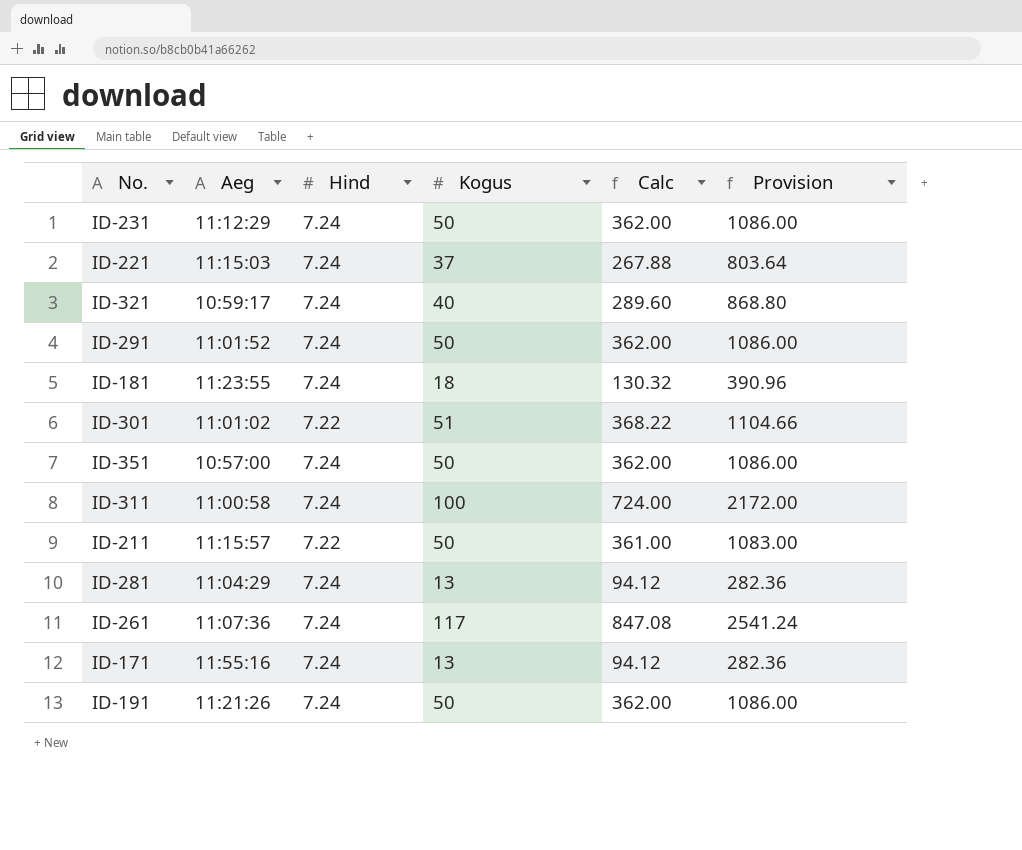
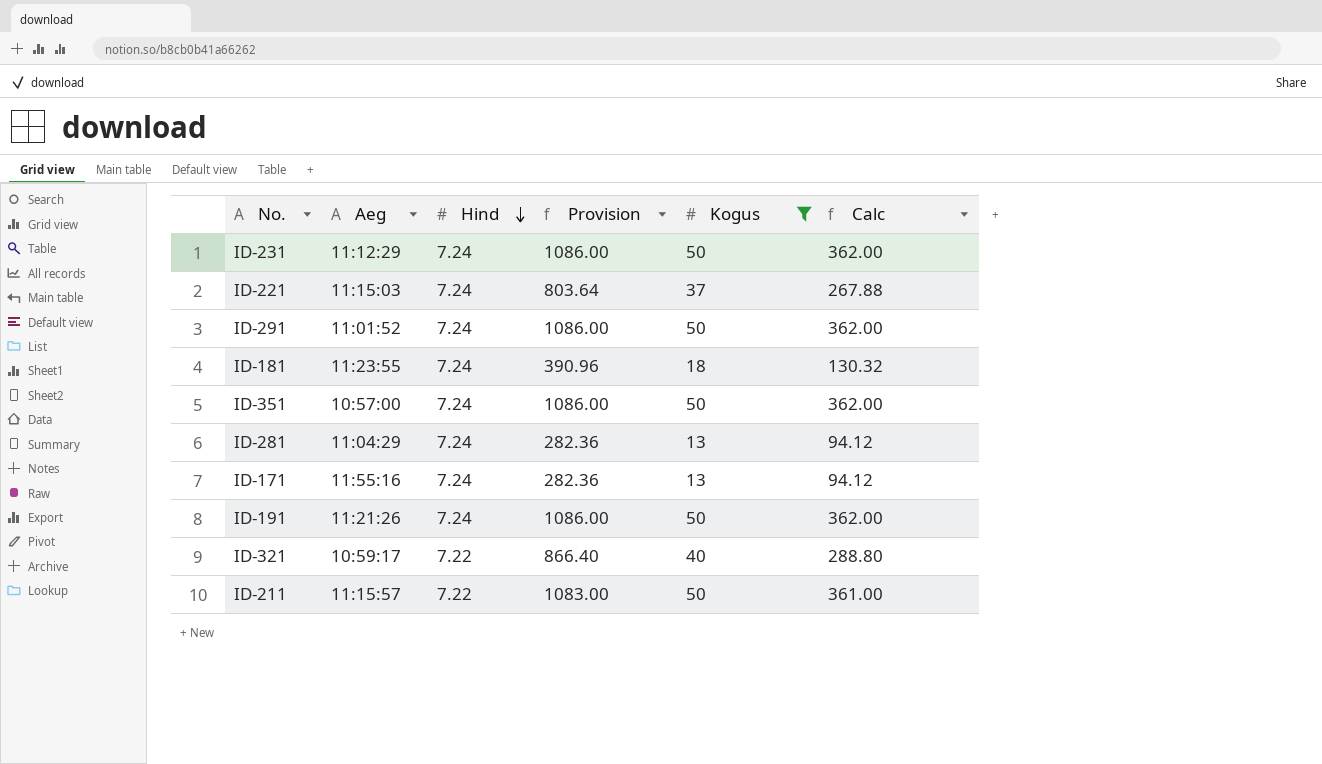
filter: none -> Kogus <= 50
row order: none -> Hind descending
column Provision | position: 6 -> 4
ID-321 | Hind: 7.24 -> 7.22
ID-321 | Provision: 868.80 -> 866.40
ID-321 | Calc: 289.60 -> 288.80

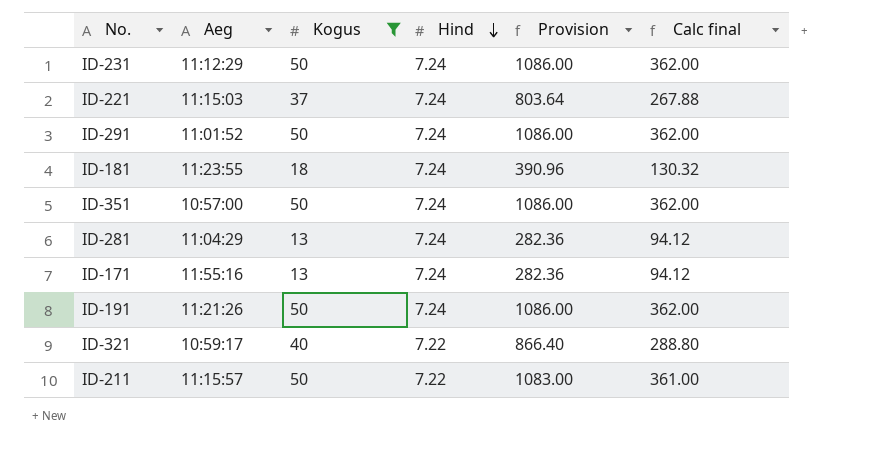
column Kogus | position: 5 -> 3
column name: Calc -> Calc final

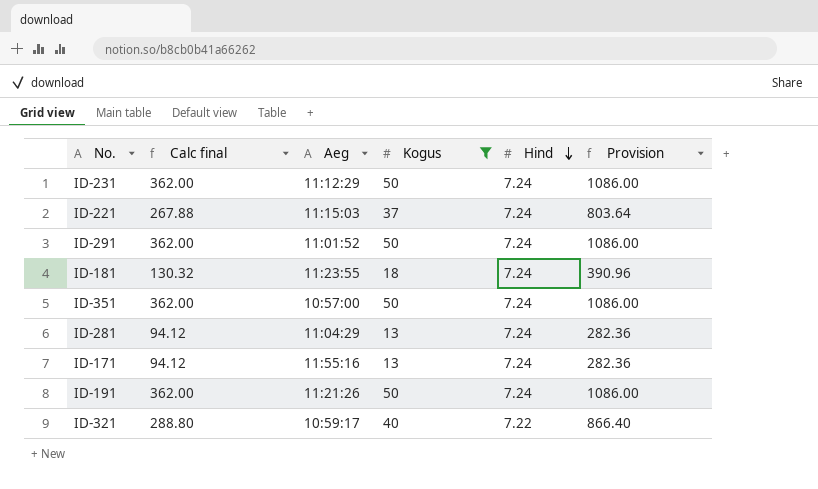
column Calc final | position: 6 -> 2
row ID-211: 11:15:57 | 50 | 7.22 | 1083.00 | 361.00 -> none

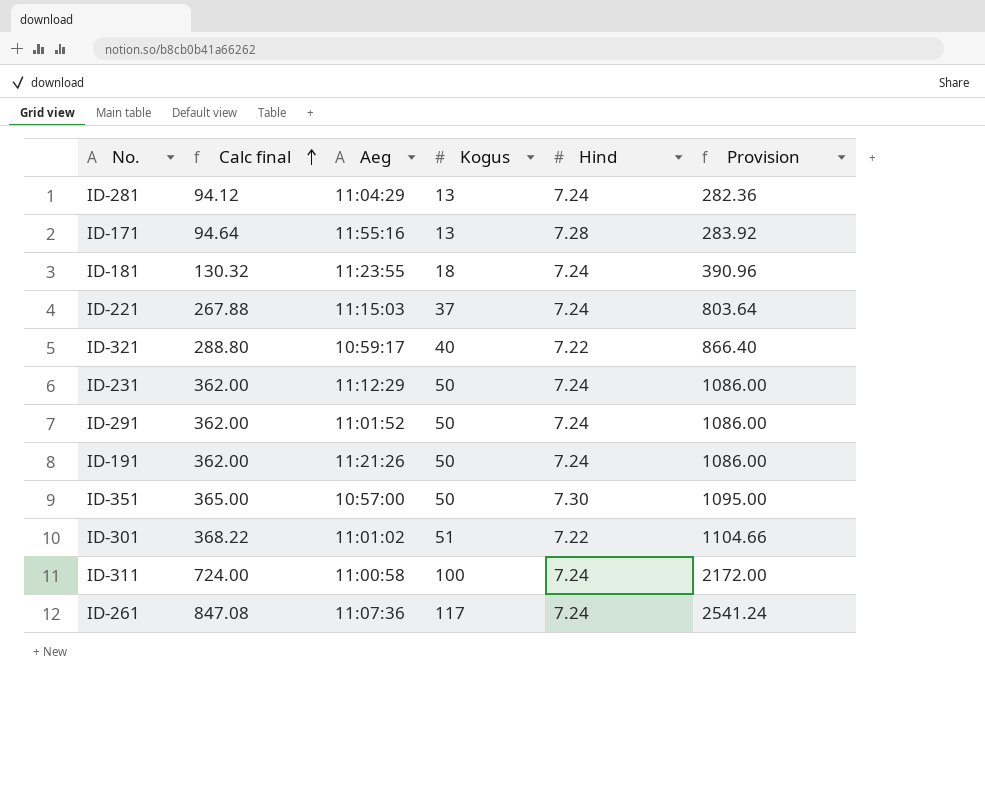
filter: Kogus <= 50 -> none
row order: Hind descending -> Calc final ascending
ID-171 | Calc final: 94.12 -> 94.64
ID-171 | Hind: 7.24 -> 7.28
ID-171 | Provision: 282.36 -> 283.92
ID-351 | Calc final: 362.00 -> 365.00
ID-351 | Hind: 7.24 -> 7.30
ID-351 | Provision: 1086.00 -> 1095.00

